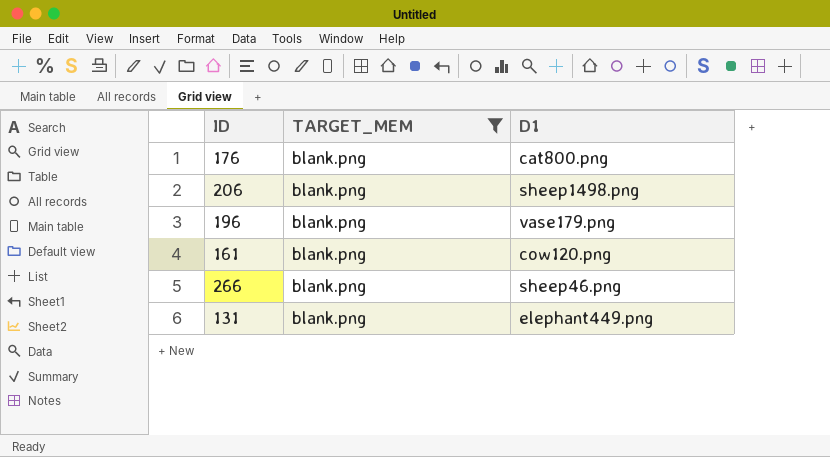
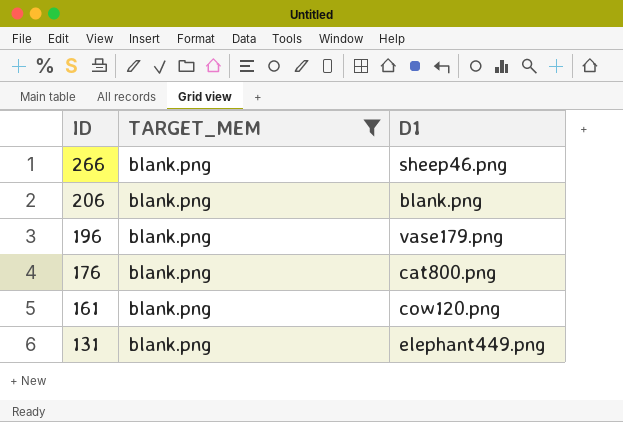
row order: none -> ID descending
206 | D1: sheep1498.png -> blank.png

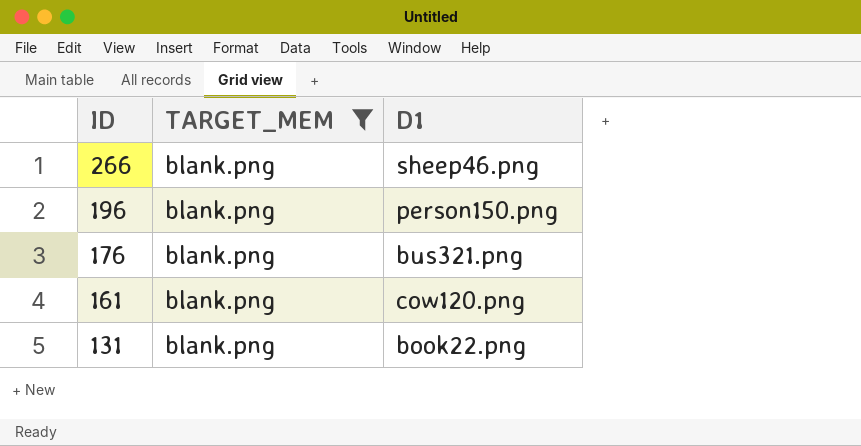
row 206: blank.png | blank.png -> none
196 | D1: vase179.png -> person150.png
176 | D1: cat800.png -> bus321.png
131 | D1: elephant449.png -> book22.png

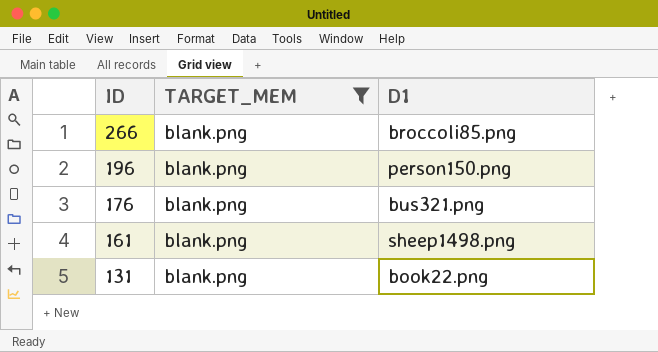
266 | D1: sheep46.png -> broccoli85.png
161 | D1: cow120.png -> sheep1498.png

